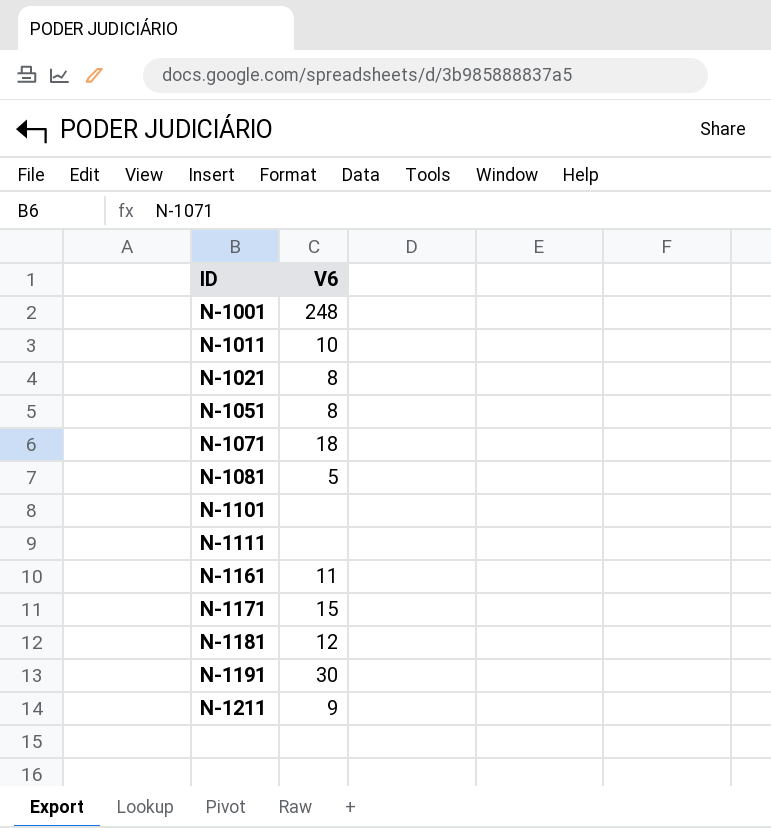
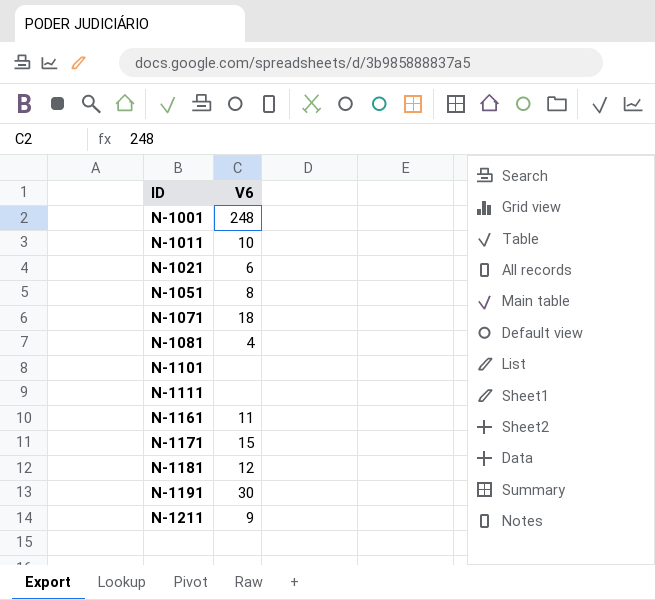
N-1021 | V6: 8 -> 6
N-1081 | V6: 5 -> 4

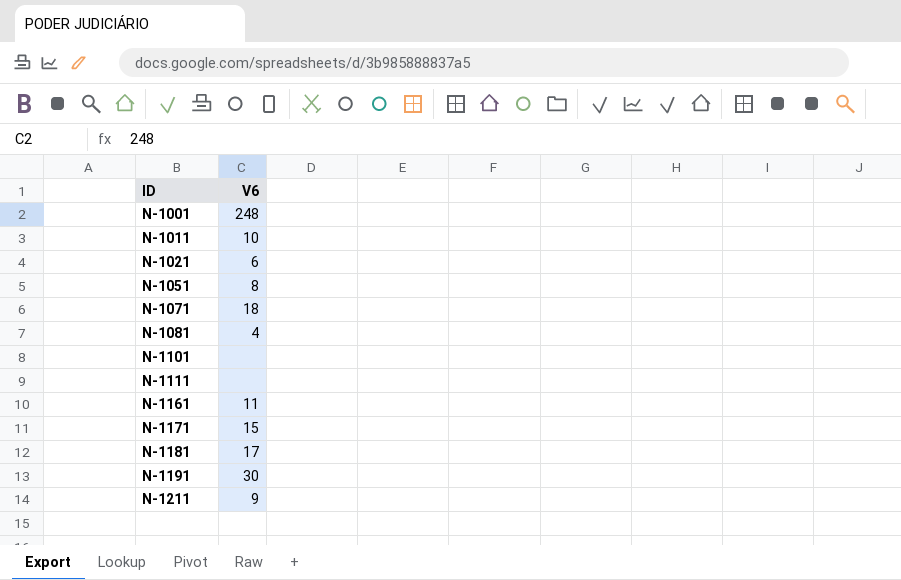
N-1181 | V6: 12 -> 17

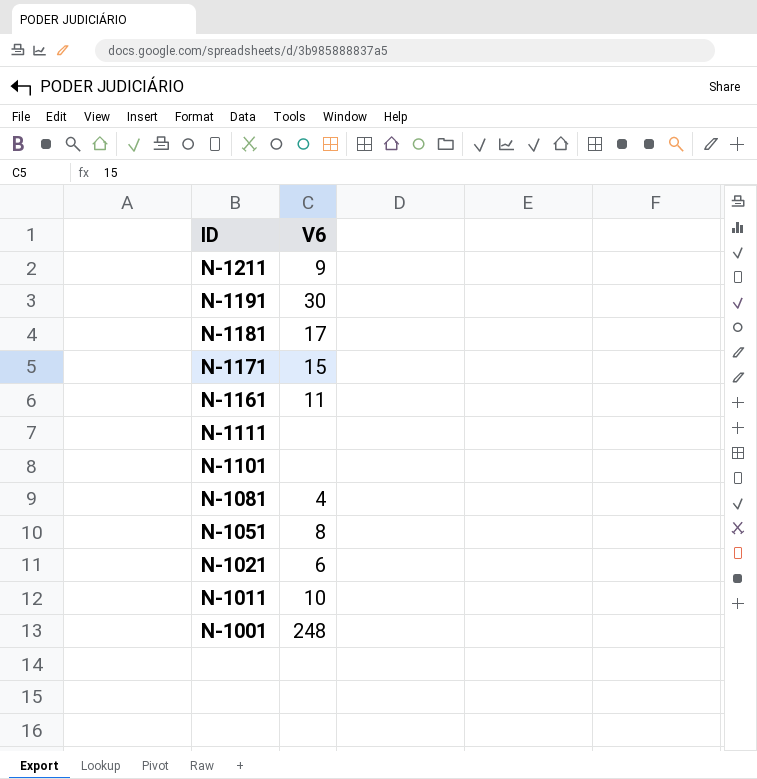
row order: ID ascending -> ID descending
row N-1071: 18 -> none

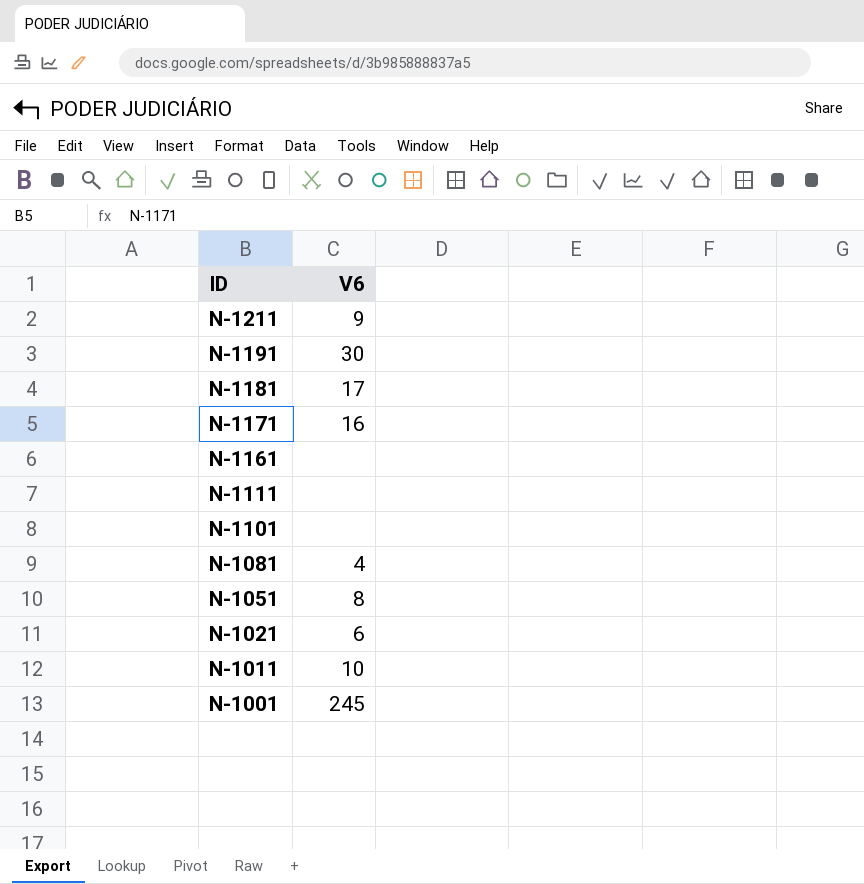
N-1171 | V6: 15 -> 16
N-1161 | V6: 11 -> none
N-1001 | V6: 248 -> 245

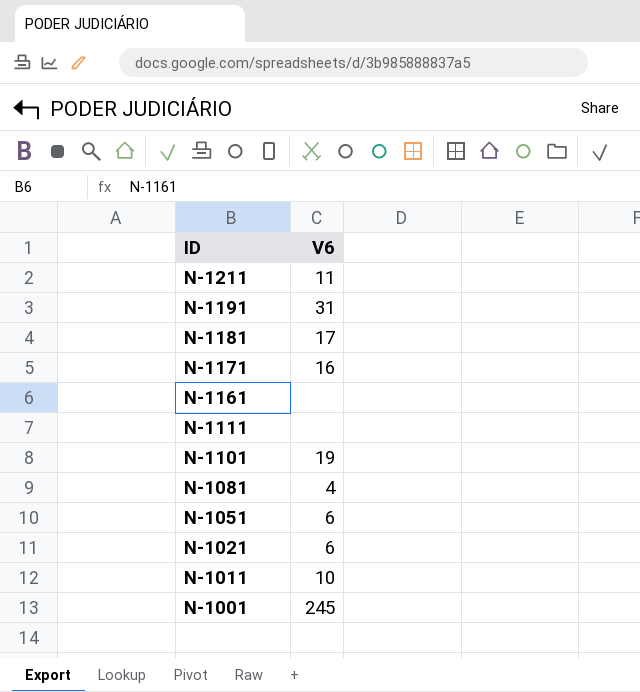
N-1211 | V6: 9 -> 11
N-1191 | V6: 30 -> 31
N-1101 | V6: none -> 19
N-1051 | V6: 8 -> 6

